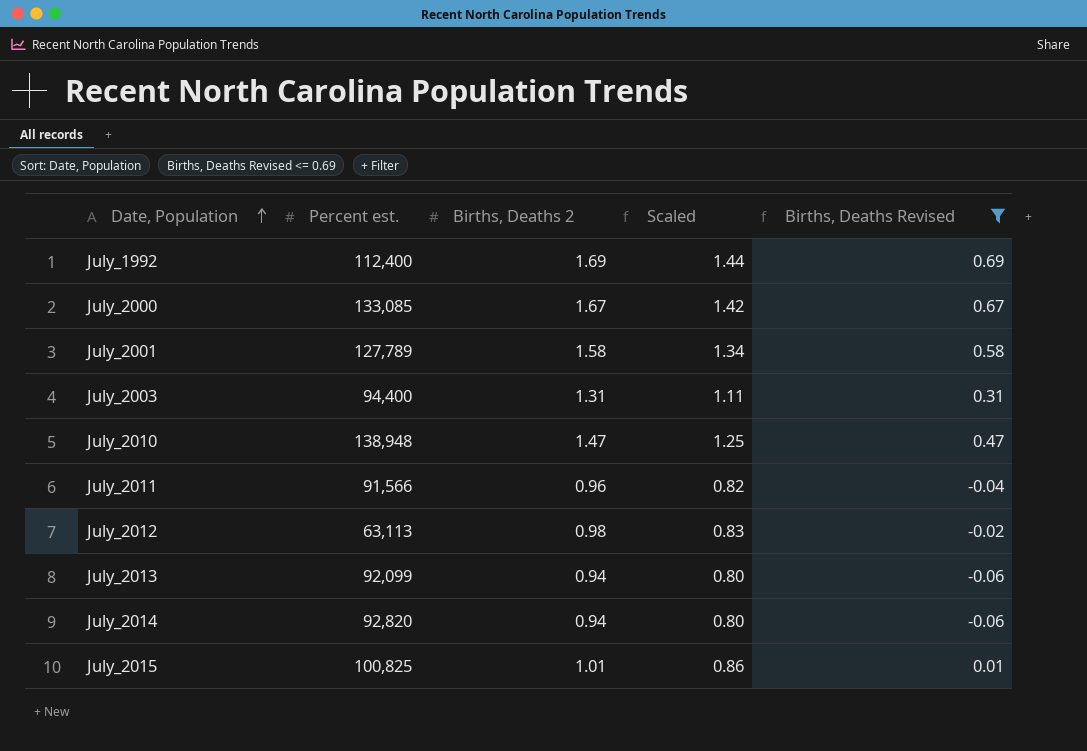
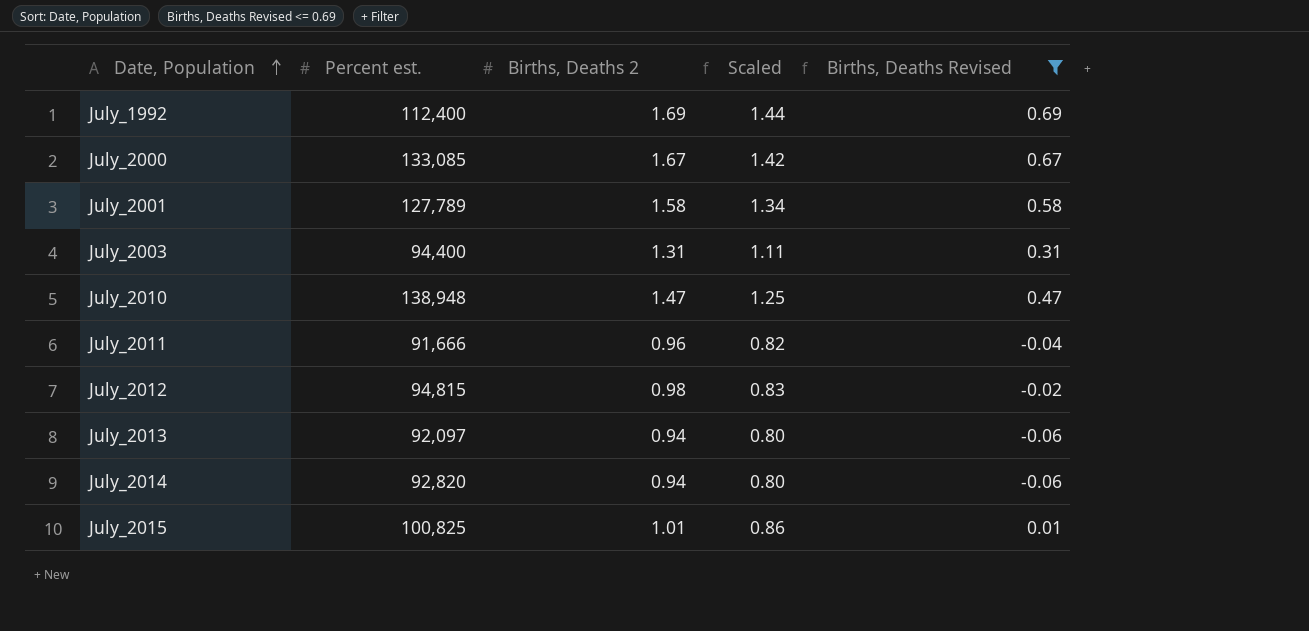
July_2011 | Percent est.: 91,566 -> 91,666
July_2012 | Percent est.: 63,113 -> 94,815
July_2013 | Percent est.: 92,099 -> 92,097

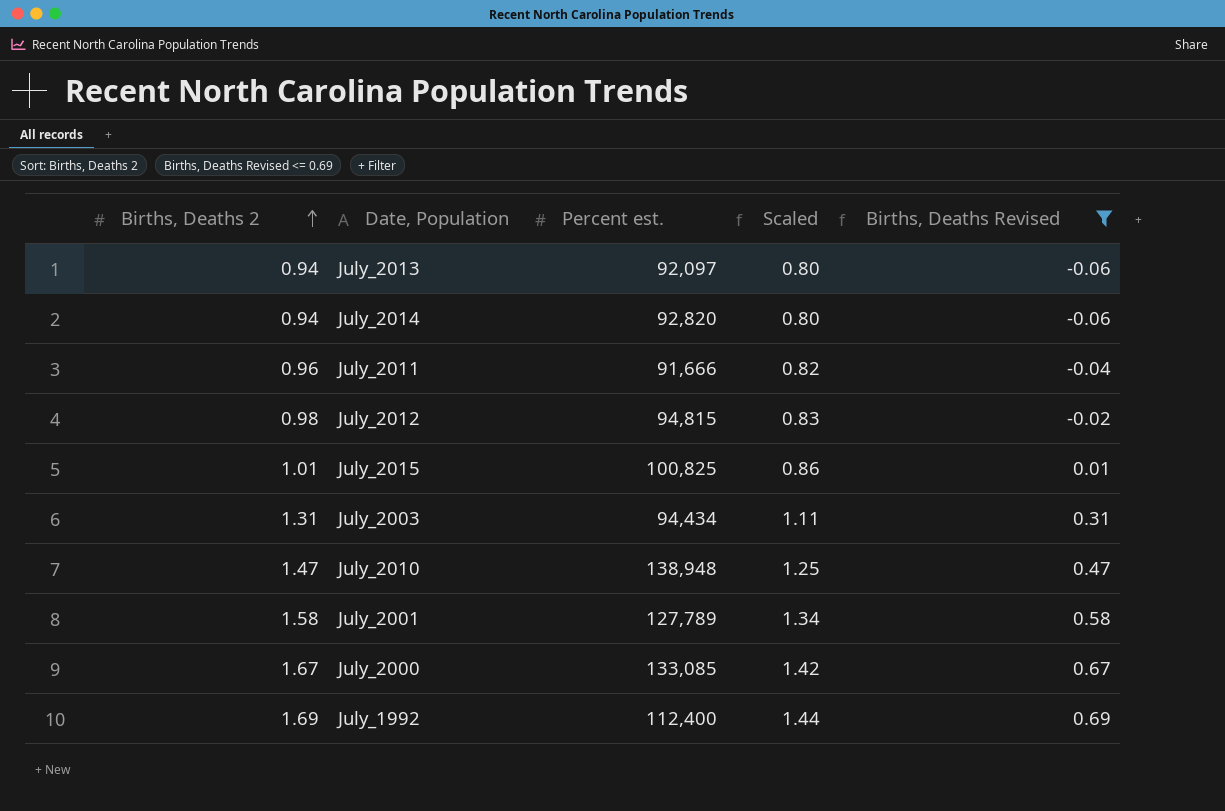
row order: Date, Population ascending -> Births, Deaths 2 ascending
column Births, Deaths 2 | position: 3 -> 1
July_2003 | Percent est.: 94,400 -> 94,434

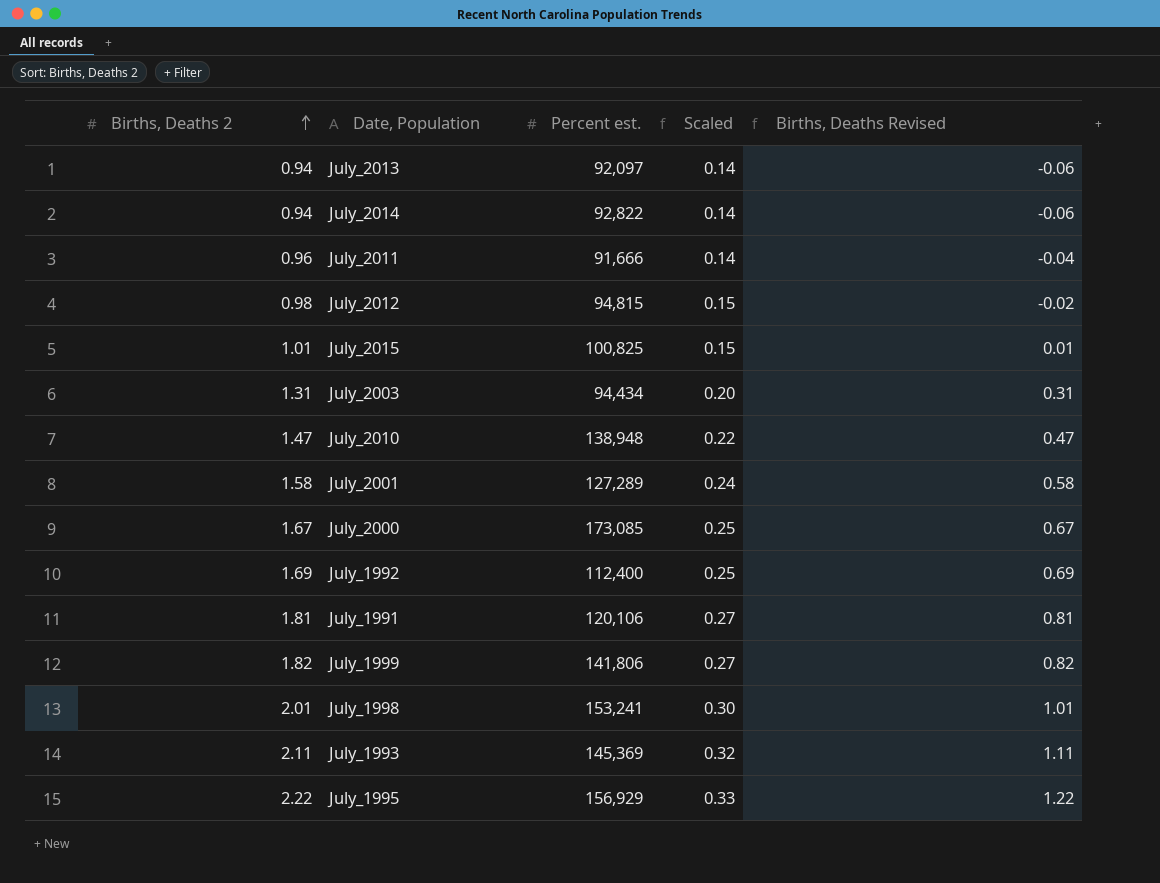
filter: Births, Deaths Revised <= 0.69 -> none
column Scaled | formula: [Births, Deaths 2] * 0.85 -> [Births, Deaths 2] * 0.15
July_2014 | Percent est.: 92,820 -> 92,822
July_2001 | Percent est.: 127,789 -> 127,289
July_2000 | Percent est.: 133,085 -> 173,085

